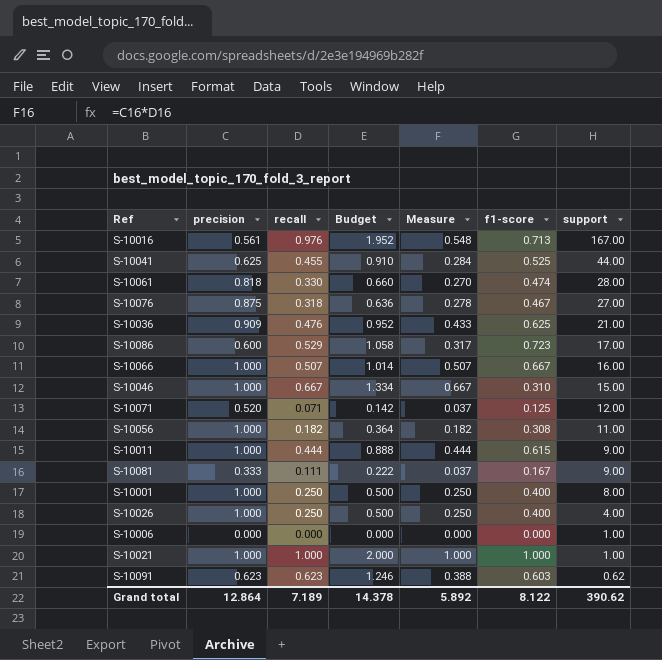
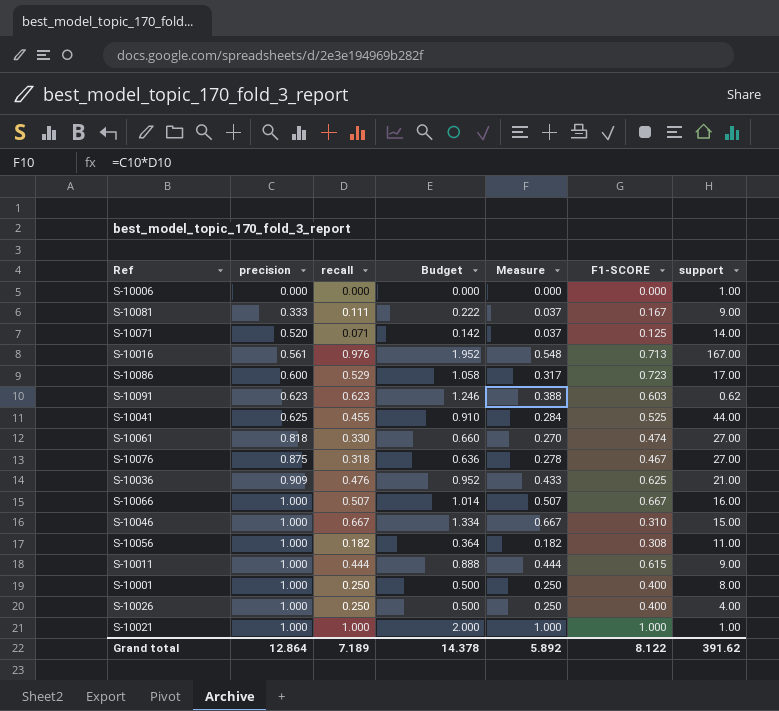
row order: support descending -> precision ascending
column name: f1-score -> F1-SCORE
S-10071 | support: 12.00 -> 14.00
S-10061 | support: 28.00 -> 27.00
Grand total | support: 390.62 -> 391.62

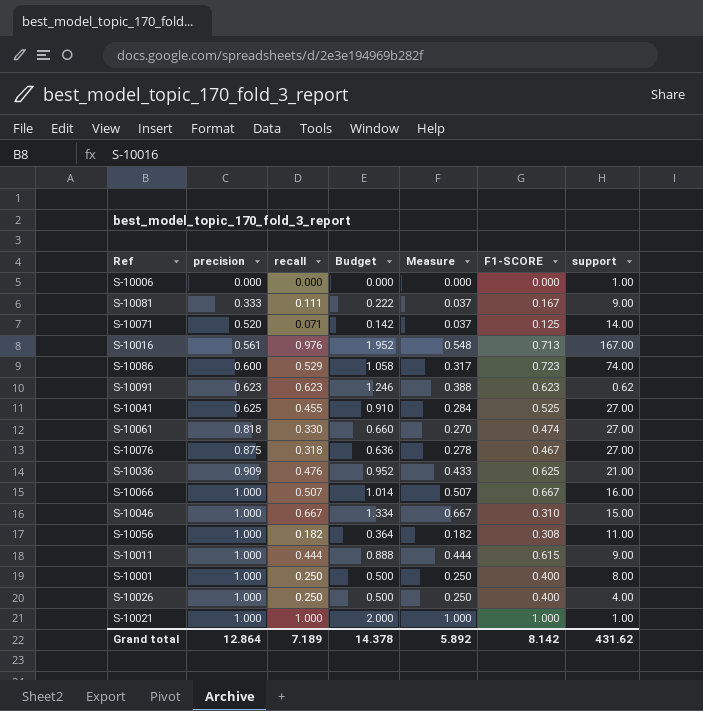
S-10086 | support: 17.00 -> 74.00
S-10091 | F1-SCORE: 0.603 -> 0.623
S-10041 | support: 44.00 -> 27.00
Grand total | F1-SCORE: 8.122 -> 8.142
Grand total | support: 391.62 -> 431.62

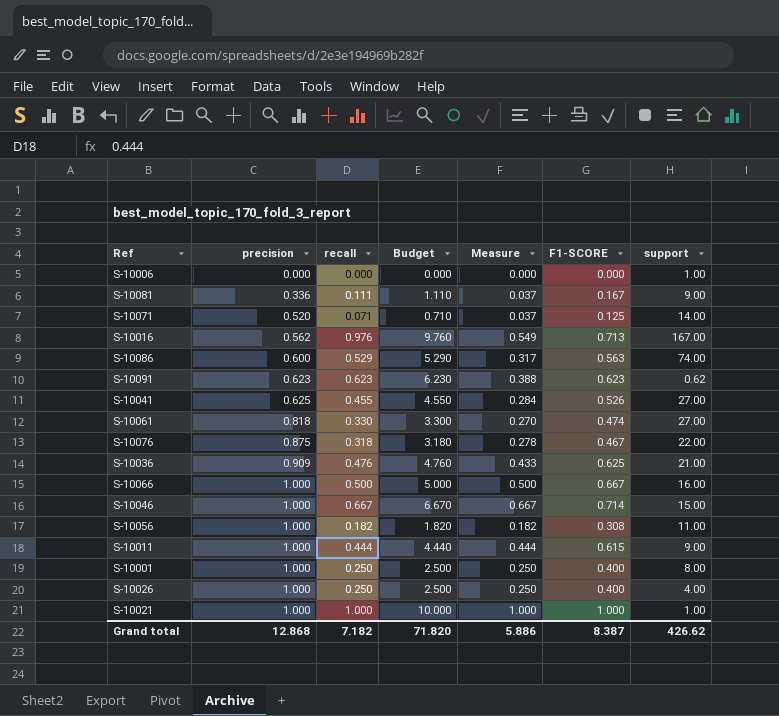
column Budget | formula: [recall] * 2 -> [recall] * 10
S-10081 | precision: 0.333 -> 0.336
S-10016 | precision: 0.561 -> 0.562
S-10016 | Measure: 0.548 -> 0.549
S-10086 | F1-SCORE: 0.723 -> 0.563
S-10041 | F1-SCORE: 0.525 -> 0.526
S-10076 | support: 27.00 -> 22.00
S-10066 | recall: 0.507 -> 0.500
S-10066 | Measure: 0.507 -> 0.500
S-10046 | F1-SCORE: 0.310 -> 0.714
Grand total | precision: 12.864 -> 12.868
Grand total | recall: 7.189 -> 7.182
Grand total | Budget: 14.378 -> 71.820
Grand total | Measure: 5.892 -> 5.886
Grand total | F1-SCORE: 8.142 -> 8.387
Grand total | support: 431.62 -> 426.62

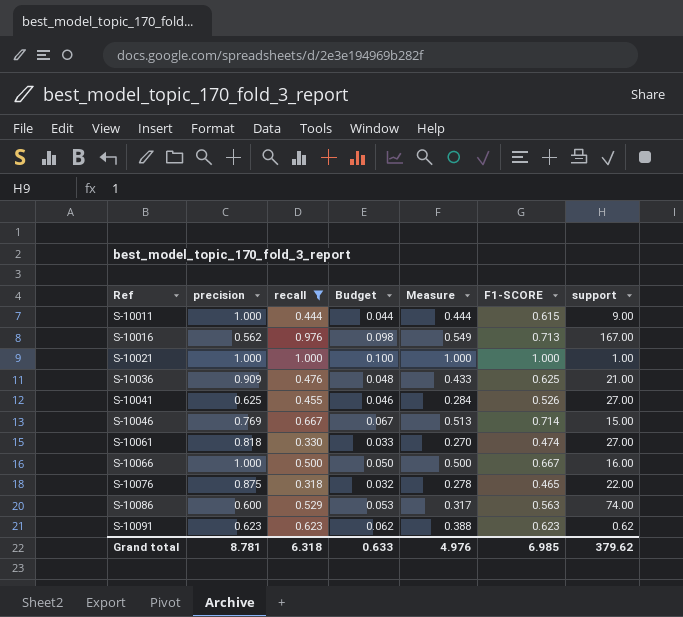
filter: none -> recall >= 0.318
row order: precision ascending -> Ref ascending
column Budget | formula: [recall] * 10 -> [recall] * 0.1
S-10046 | precision: 1.000 -> 0.769
S-10046 | Measure: 0.667 -> 0.513
S-10076 | F1-SCORE: 0.467 -> 0.465
Grand total | precision: 12.868 -> 8.781
Grand total | recall: 7.182 -> 6.318
Grand total | Budget: 71.820 -> 0.633
Grand total | Measure: 5.886 -> 4.976
Grand total | F1-SCORE: 8.387 -> 6.985
Grand total | support: 426.62 -> 379.62

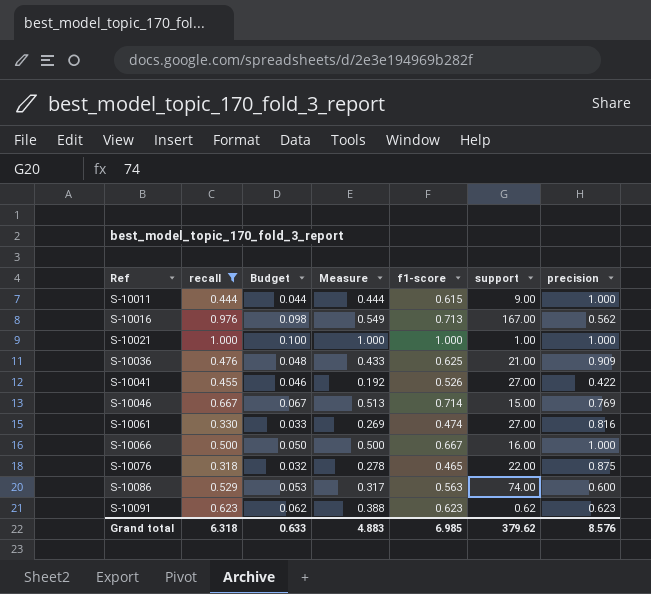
column name: F1-SCORE -> f1-score
column precision | position: 2 -> 7
S-10041 | Measure: 0.284 -> 0.192
S-10041 | precision: 0.625 -> 0.422
S-10061 | Measure: 0.270 -> 0.269
S-10061 | precision: 0.818 -> 0.816
Grand total | Measure: 4.976 -> 4.883
Grand total | precision: 8.781 -> 8.576

